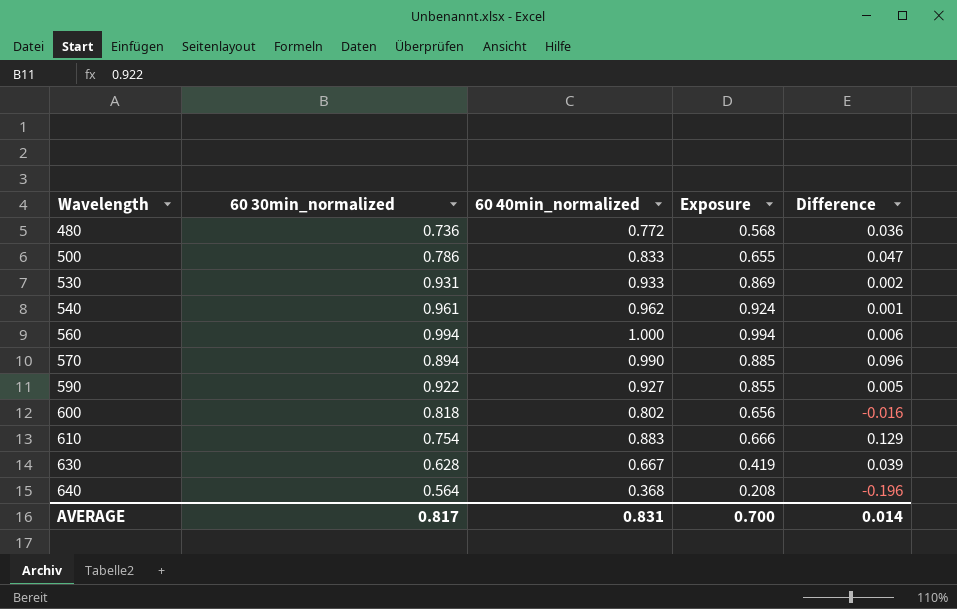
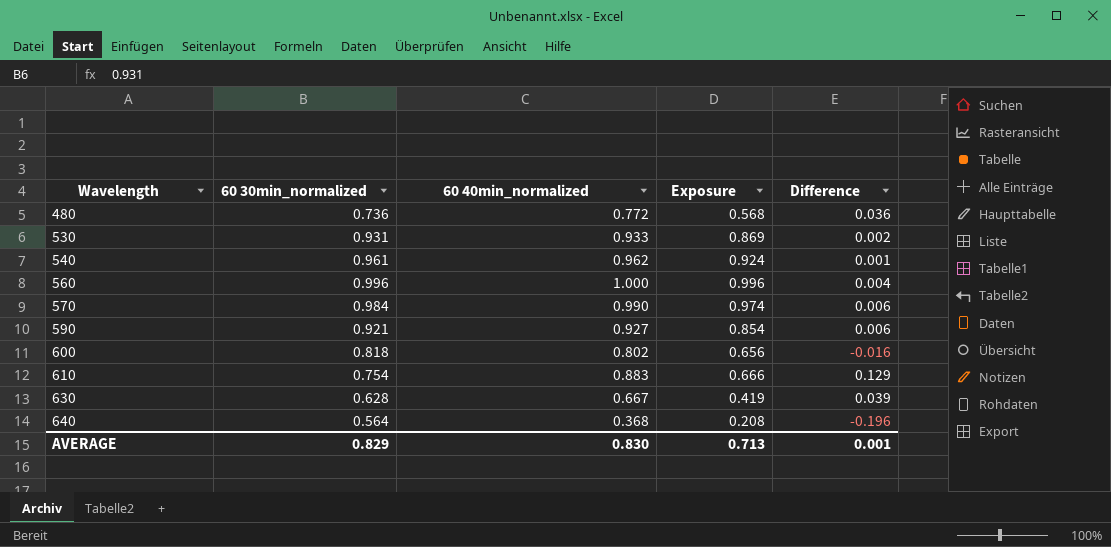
row 500: 0.786 | 0.833 | 0.655 | 0.047 -> none
560 | 60 30min_normalized: 0.994 -> 0.996
560 | Exposure: 0.994 -> 0.996
560 | Difference: 0.006 -> 0.004
570 | 60 30min_normalized: 0.894 -> 0.984
570 | Exposure: 0.885 -> 0.974
570 | Difference: 0.096 -> 0.006
590 | 60 30min_normalized: 0.922 -> 0.921
590 | Exposure: 0.855 -> 0.854
590 | Difference: 0.005 -> 0.006
AVERAGE | 60 30min_normalized: 0.817 -> 0.829
AVERAGE | 60 40min_normalized: 0.831 -> 0.830
AVERAGE | Exposure: 0.700 -> 0.713
AVERAGE | Difference: 0.014 -> 0.001

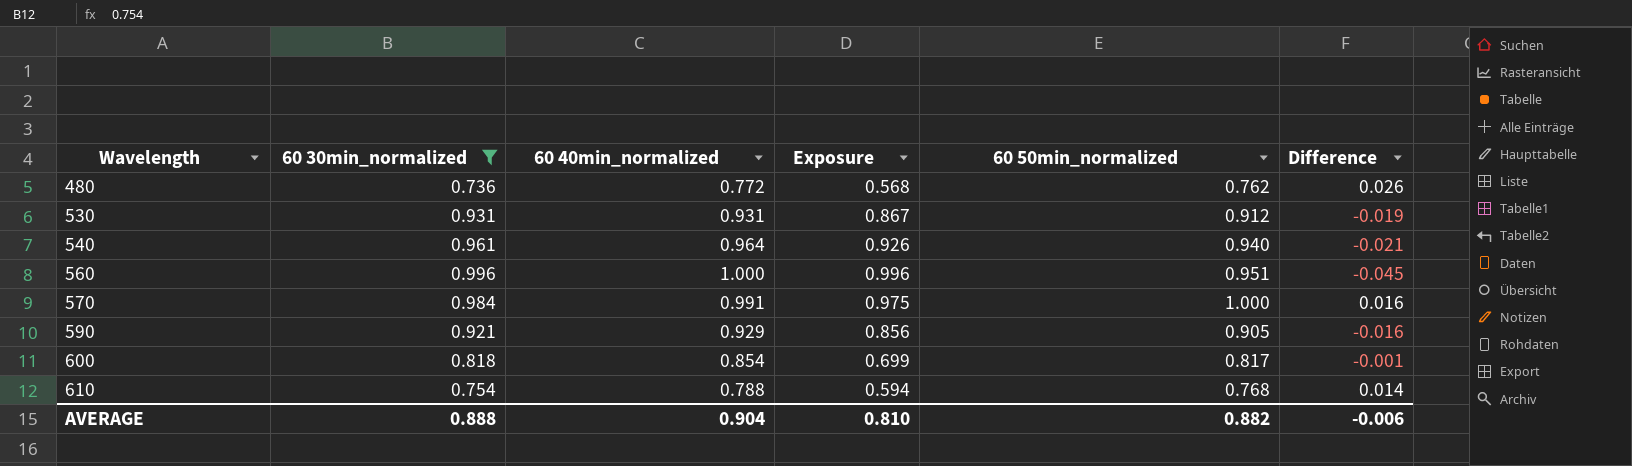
filter: none -> 60 30min_normalized >= 0.736
column 60 50min_normalized | position: none -> 5
column Difference | formula: [60 40min_normalized] - [60 30min_normalized] -> [60 50min_normalized] - [60 30min_normalized]
530 | 60 40min_normalized: 0.933 -> 0.931
530 | Exposure: 0.869 -> 0.867
540 | 60 40min_normalized: 0.962 -> 0.964
540 | Exposure: 0.924 -> 0.926
570 | 60 40min_normalized: 0.990 -> 0.991
570 | Exposure: 0.974 -> 0.975
590 | 60 40min_normalized: 0.927 -> 0.929
590 | Exposure: 0.854 -> 0.856
600 | 60 40min_normalized: 0.802 -> 0.854
600 | Exposure: 0.656 -> 0.699
610 | 60 40min_normalized: 0.883 -> 0.788
610 | Exposure: 0.666 -> 0.594
AVERAGE | 60 30min_normalized: 0.829 -> 0.888
AVERAGE | 60 40min_normalized: 0.830 -> 0.904
AVERAGE | Exposure: 0.713 -> 0.810
AVERAGE | Difference: 0.001 -> -0.006

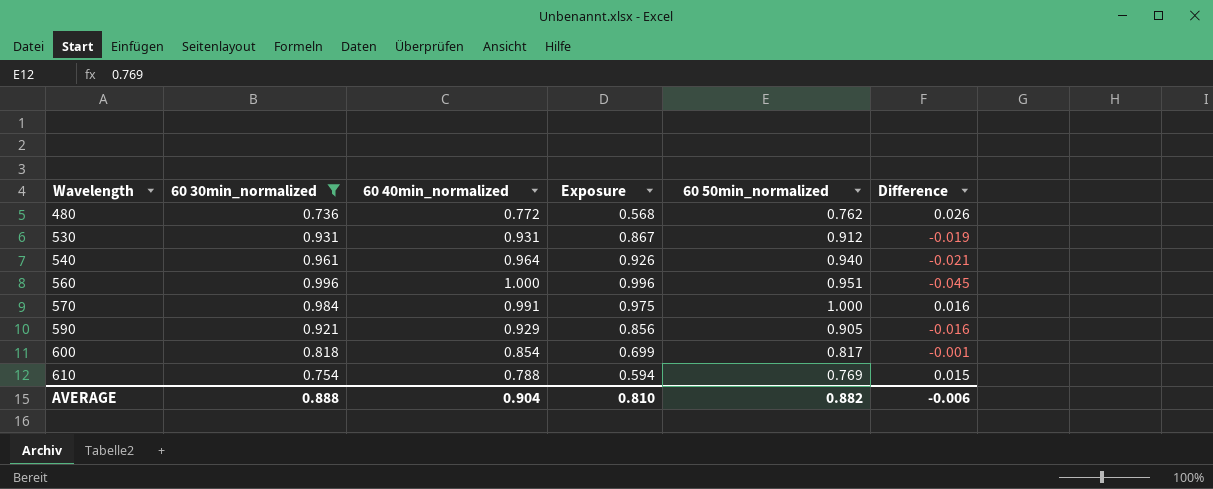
610 | 60 50min_normalized: 0.768 -> 0.769
610 | Difference: 0.014 -> 0.015

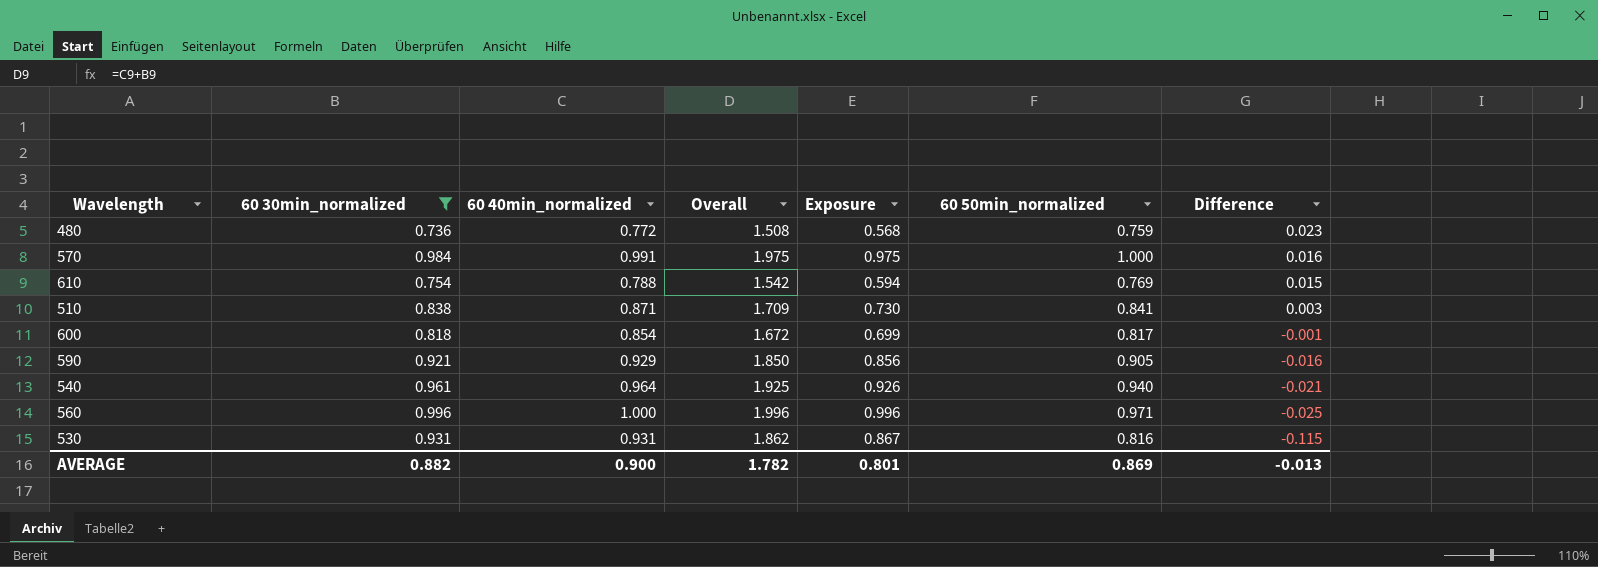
row order: Wavelength ascending -> Difference descending
column Overall | formula: none -> [60 30min_normalized] + [60 40min_normalized]
480 | 60 50min_normalized: 0.762 -> 0.759
480 | Difference: 0.026 -> 0.023
row 510: none -> 0.838 | 0.871 | 1.709 | 0.730 | 0.841 | 0.003
560 | 60 50min_normalized: 0.951 -> 0.971
560 | Difference: -0.045 -> -0.025
530 | 60 50min_normalized: 0.912 -> 0.816
530 | Difference: -0.019 -> -0.115
AVERAGE | 60 30min_normalized: 0.888 -> 0.882
AVERAGE | 60 40min_normalized: 0.904 -> 0.900
AVERAGE | Exposure: 0.810 -> 0.801
AVERAGE | 60 50min_normalized: 0.882 -> 0.869
AVERAGE | Difference: -0.006 -> -0.013

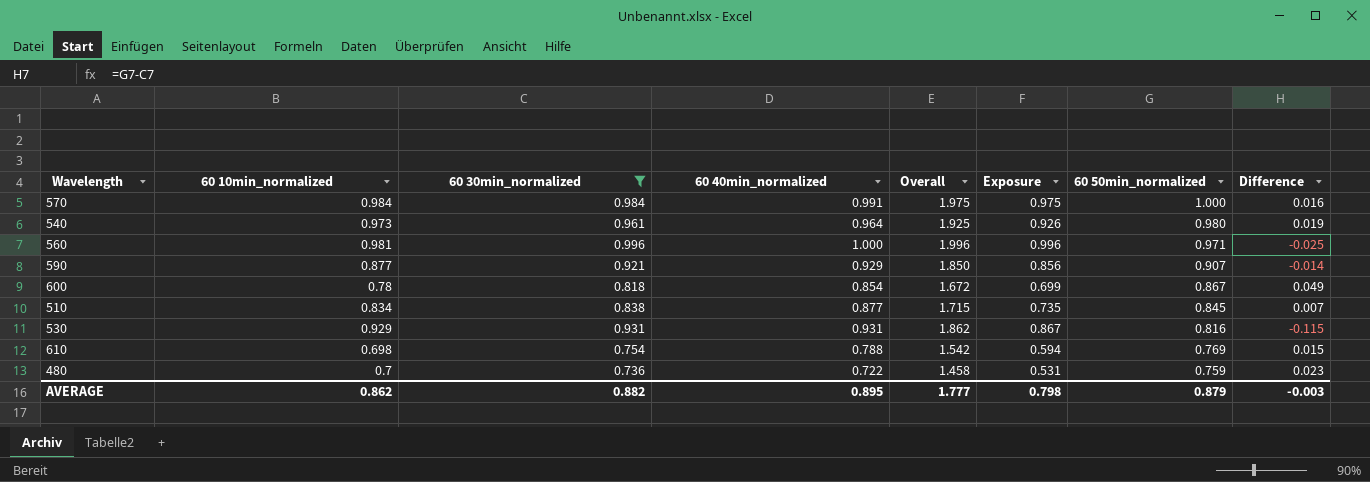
row order: Difference descending -> 60 50min_normalized descending
column 60 10min_normalized | position: none -> 2
540 | 60 50min_normalized: 0.940 -> 0.980
540 | Difference: -0.021 -> 0.019
590 | 60 50min_normalized: 0.905 -> 0.907
590 | Difference: -0.016 -> -0.014
600 | 60 50min_normalized: 0.817 -> 0.867
600 | Difference: -0.001 -> 0.049
510 | 60 40min_normalized: 0.871 -> 0.877
510 | Overall: 1.709 -> 1.715
510 | Exposure: 0.730 -> 0.735
510 | 60 50min_normalized: 0.841 -> 0.845
510 | Difference: 0.003 -> 0.007
480 | 60 40min_normalized: 0.772 -> 0.722
480 | Overall: 1.508 -> 1.458
480 | Exposure: 0.568 -> 0.531
AVERAGE | 60 40min_normalized: 0.900 -> 0.895
AVERAGE | Overall: 1.782 -> 1.777
AVERAGE | Exposure: 0.801 -> 0.798
AVERAGE | 60 50min_normalized: 0.869 -> 0.879
AVERAGE | Difference: -0.013 -> -0.003

